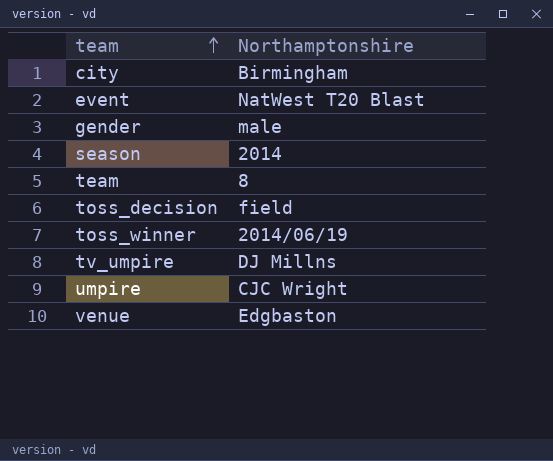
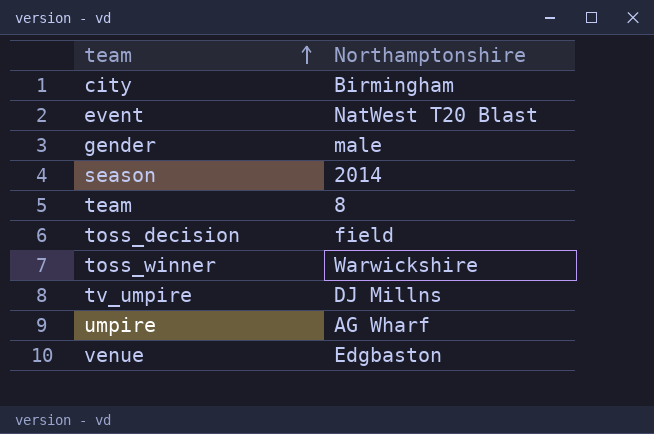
toss_winner | Northamptonshire: 2014/06/19 -> Warwickshire
umpire | Northamptonshire: CJC Wright -> AG Wharf

